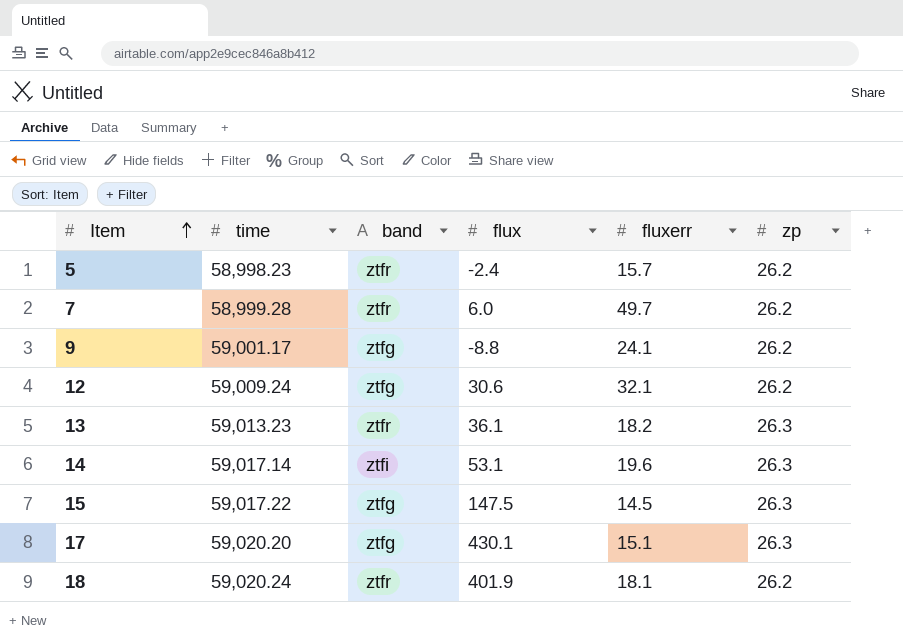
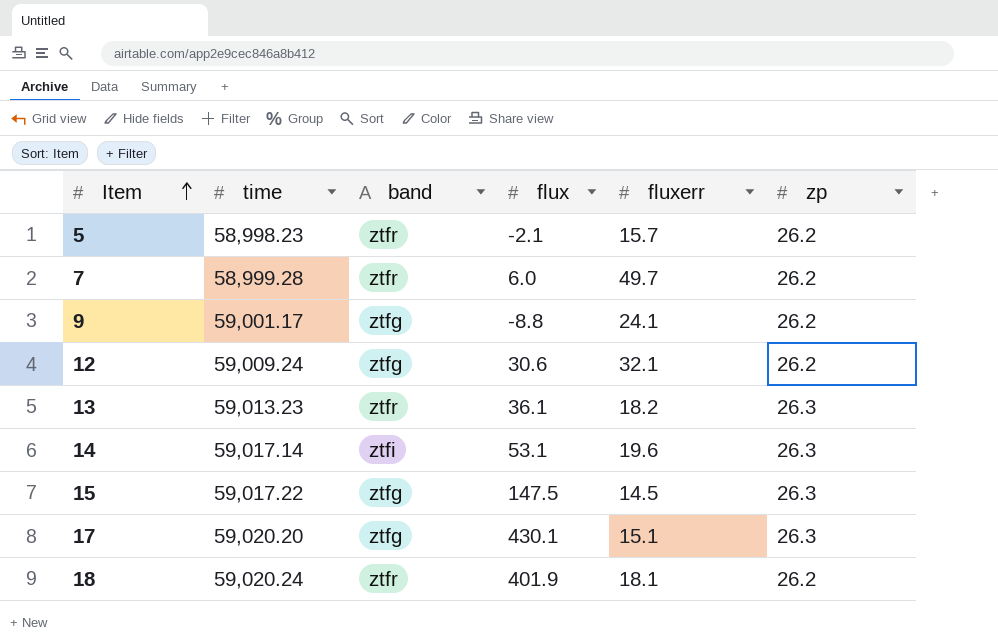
5 | flux: -2.4 -> -2.1

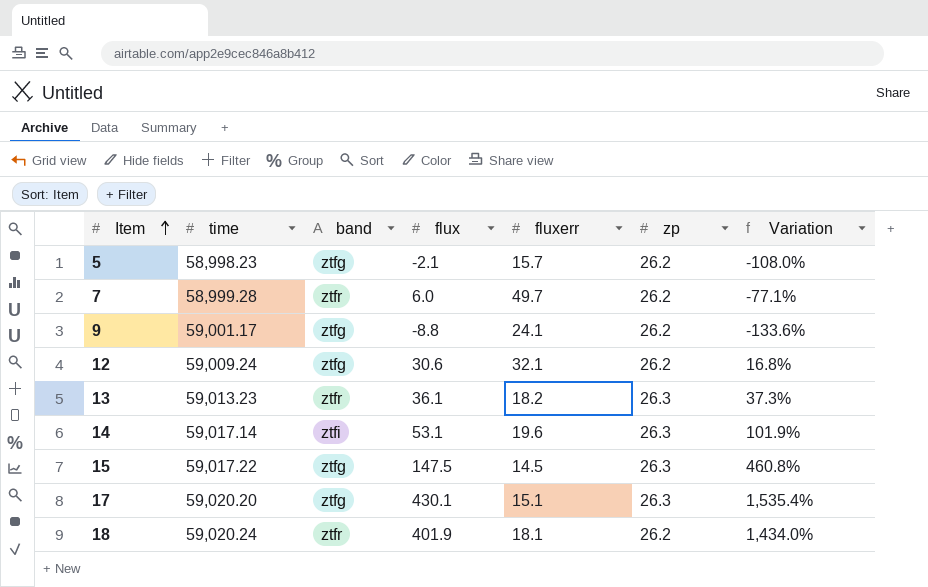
column Variation | formula: none -> ([flux] - [zp]) / [zp]
5 | band: ztfr -> ztfg

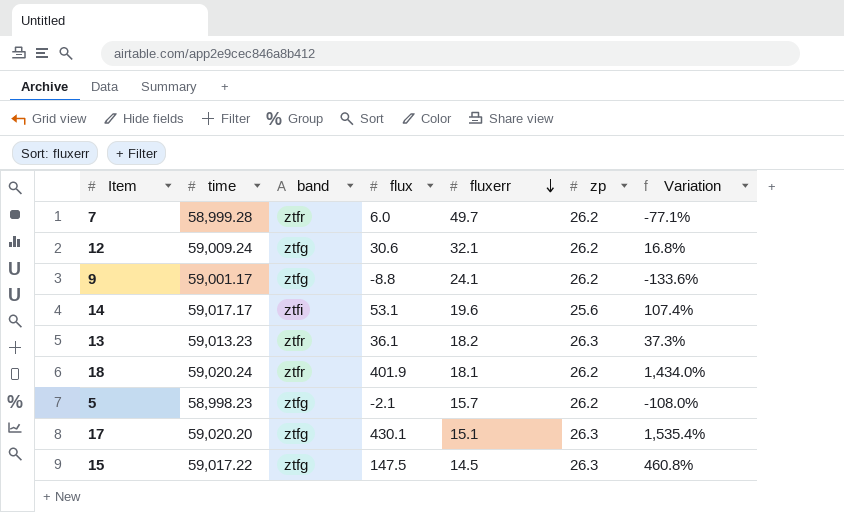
row order: Item ascending -> fluxerr descending
14 | time: 59,017.14 -> 59,017.17
14 | zp: 26.3 -> 25.6
14 | Variation: 101.9% -> 107.4%

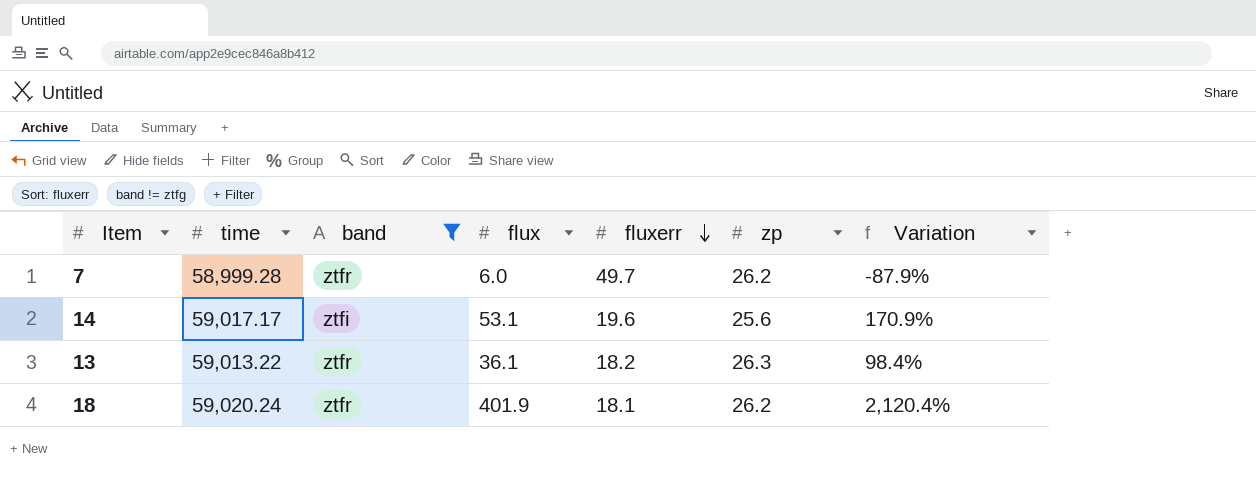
filter: none -> band != ztfg
column Variation | formula: ([flux] - [zp]) / [zp] -> ([flux] - [fluxerr]) / [fluxerr]
13 | time: 59,013.23 -> 59,013.22

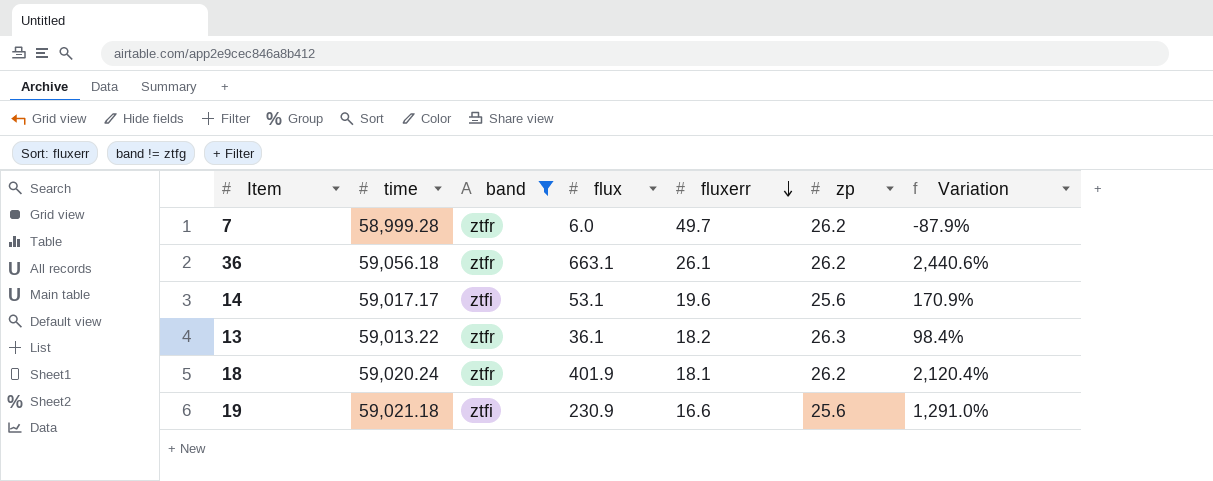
row 36: none -> 59,056.18 | ztfr | 663.1 | 26.1 | 26.2 | 2,440.6%
row 19: none -> 59,021.18 | ztfi | 230.9 | 16.6 | 25.6 | 1,291.0%

